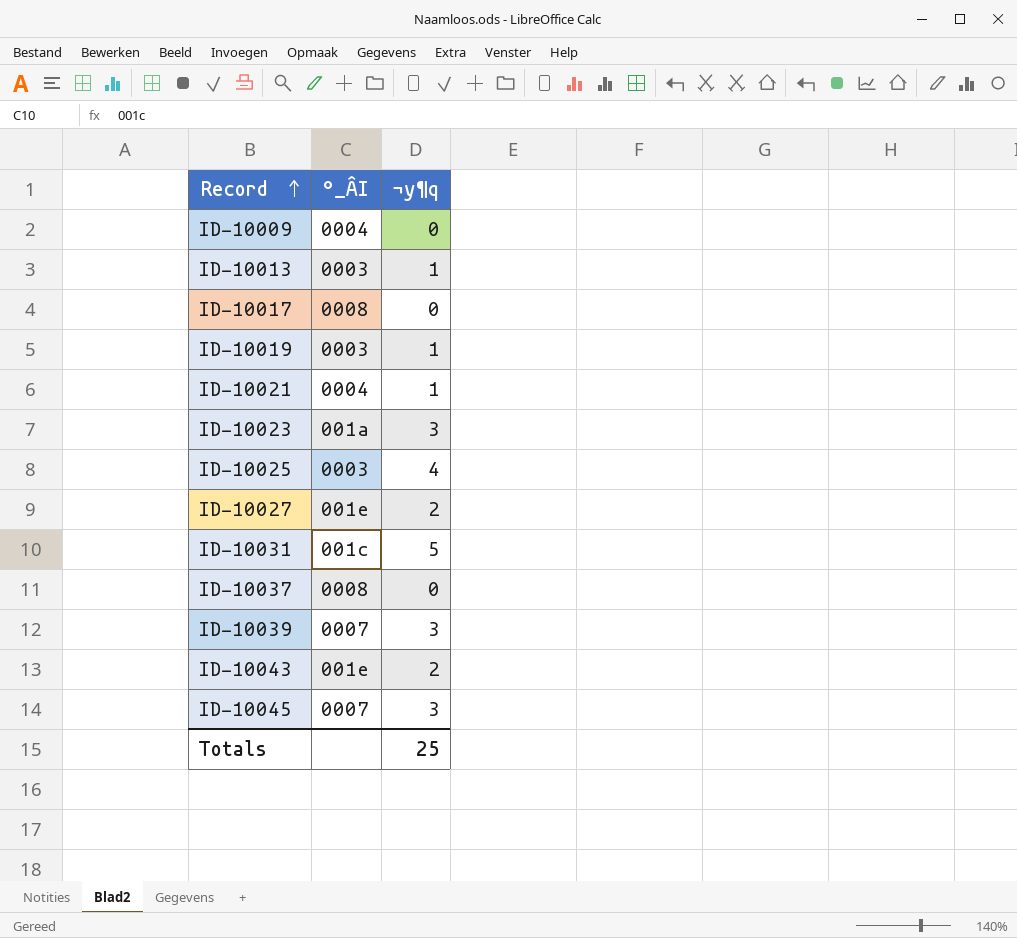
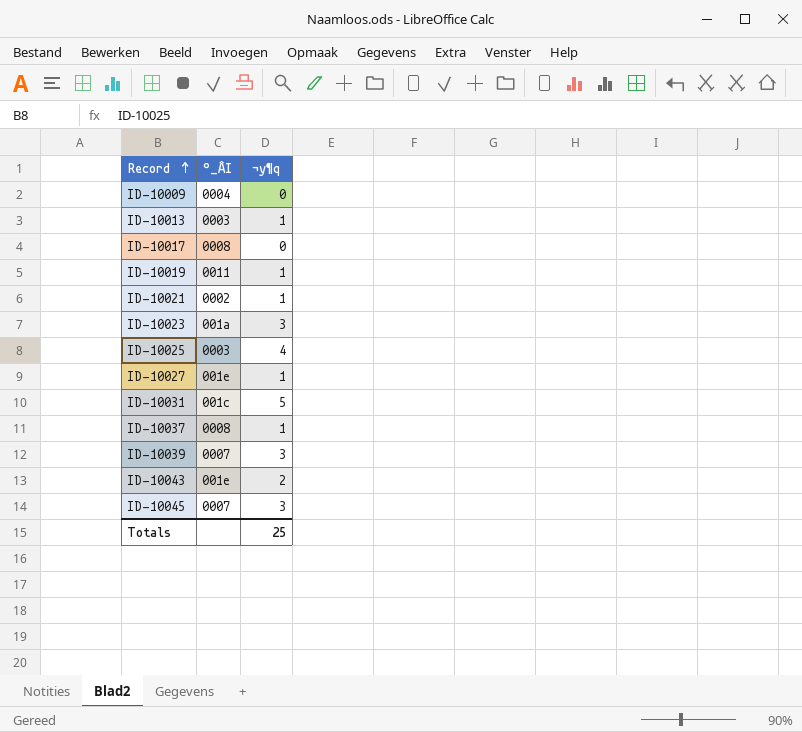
ID-10019 | °_ÂI: 0003 -> 0011
ID-10021 | °_ÂI: 0004 -> 0002
ID-10027 | ¬y¶q: 2 -> 1
ID-10037 | ¬y¶q: 0 -> 1

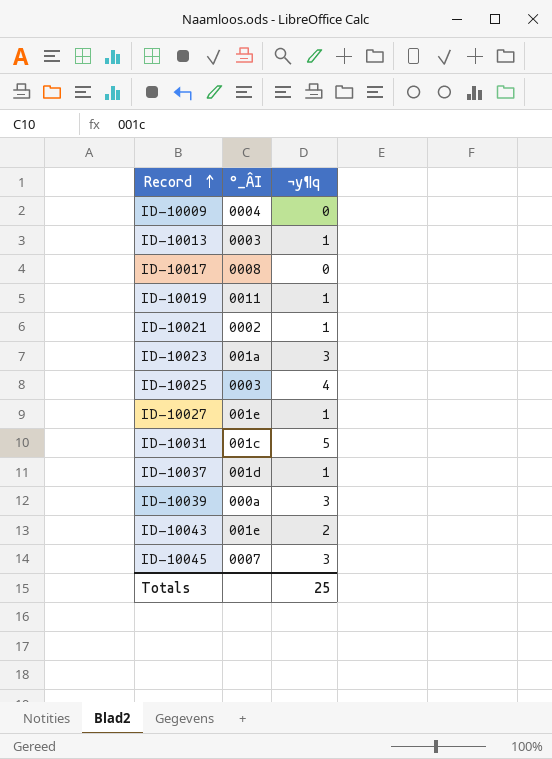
ID-10037 | °_ÂI: 0008 -> 001d
ID-10039 | °_ÂI: 0007 -> 000a

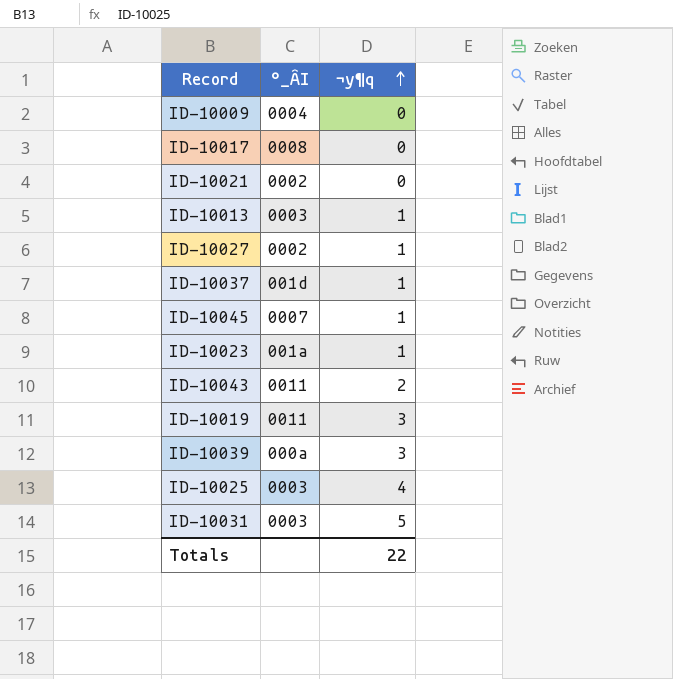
row order: Record ascending -> ¬y¶q ascending
ID-10021 | ¬y¶q: 1 -> 0
ID-10027 | °_ÂI: 001e -> 0002
ID-10045 | ¬y¶q: 3 -> 1
ID-10023 | ¬y¶q: 3 -> 1
ID-10043 | °_ÂI: 001e -> 0011
ID-10019 | ¬y¶q: 1 -> 3
ID-10031 | °_ÂI: 001c -> 0003
Totals | ¬y¶q: 25 -> 22

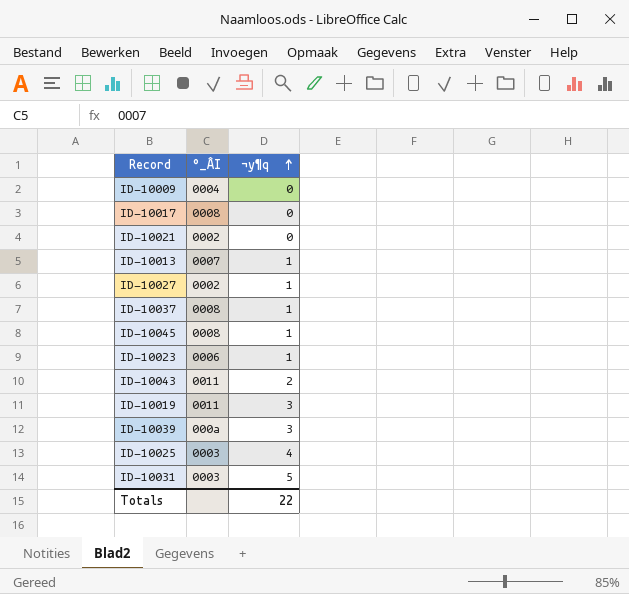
ID-10013 | °_ÂI: 0003 -> 0007
ID-10037 | °_ÂI: 001d -> 0008
ID-10045 | °_ÂI: 0007 -> 0008
ID-10023 | °_ÂI: 001a -> 0006

